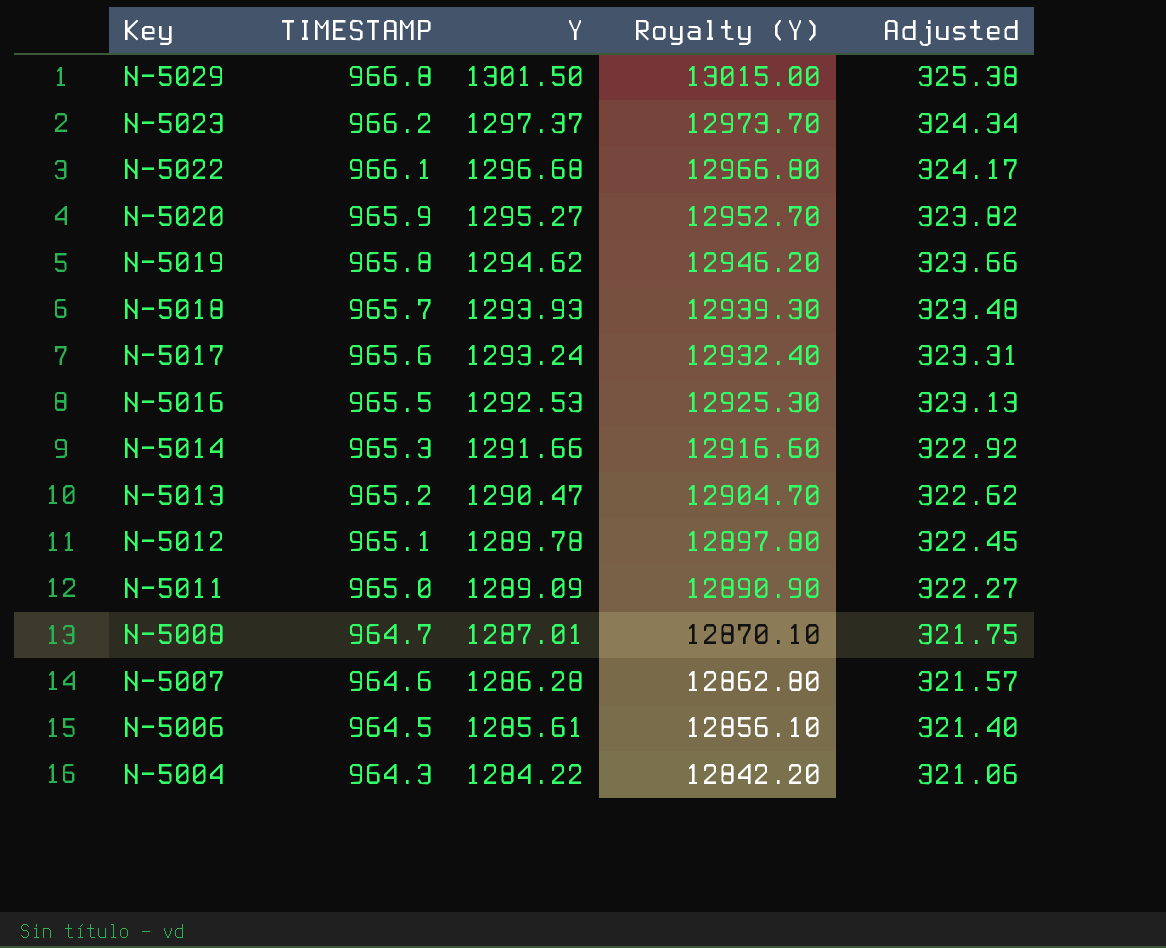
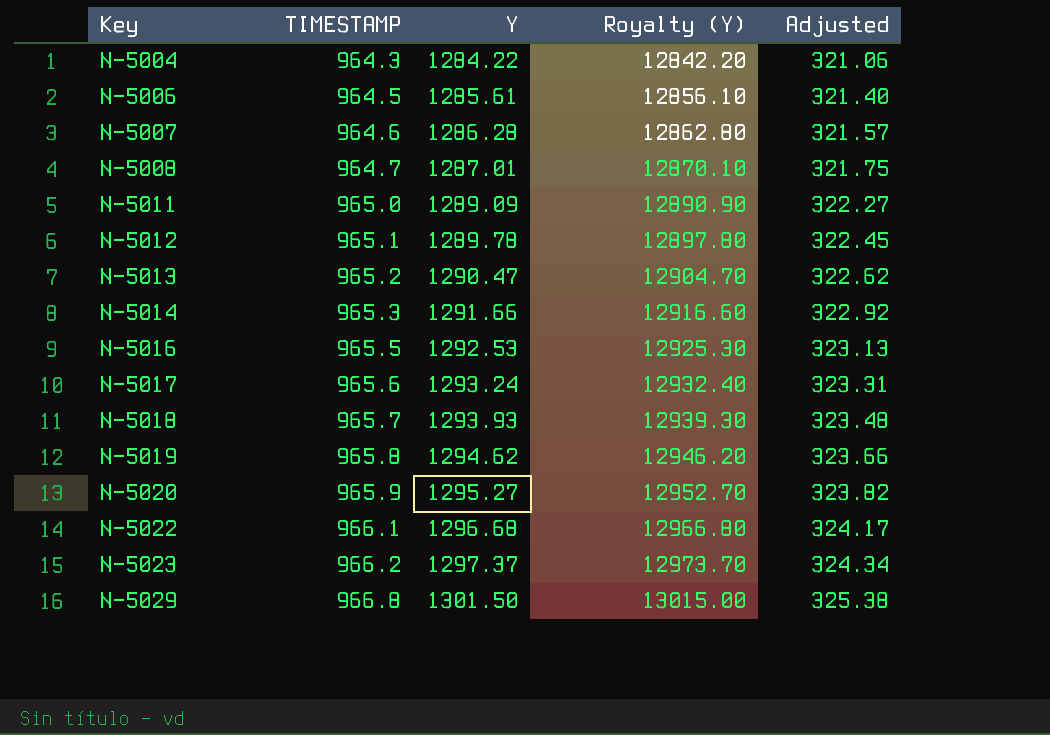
row order: Key descending -> Key ascending

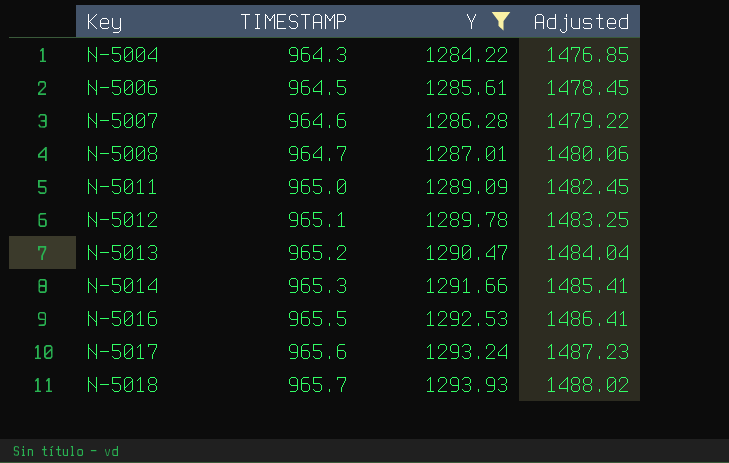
filter: none -> Y <= 1293.93
column Royalty (Y) | formula: [Y] * 10 -> none
column Adjusted | formula: [Y] * 0.25 -> [Y] * 1.15

